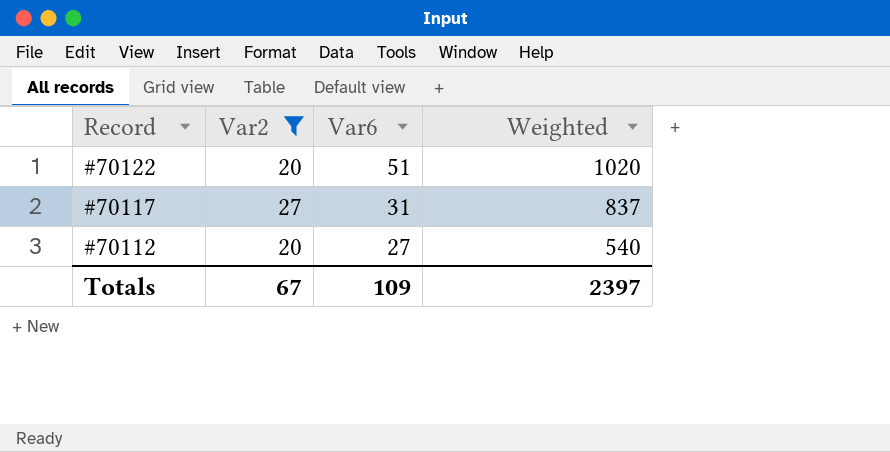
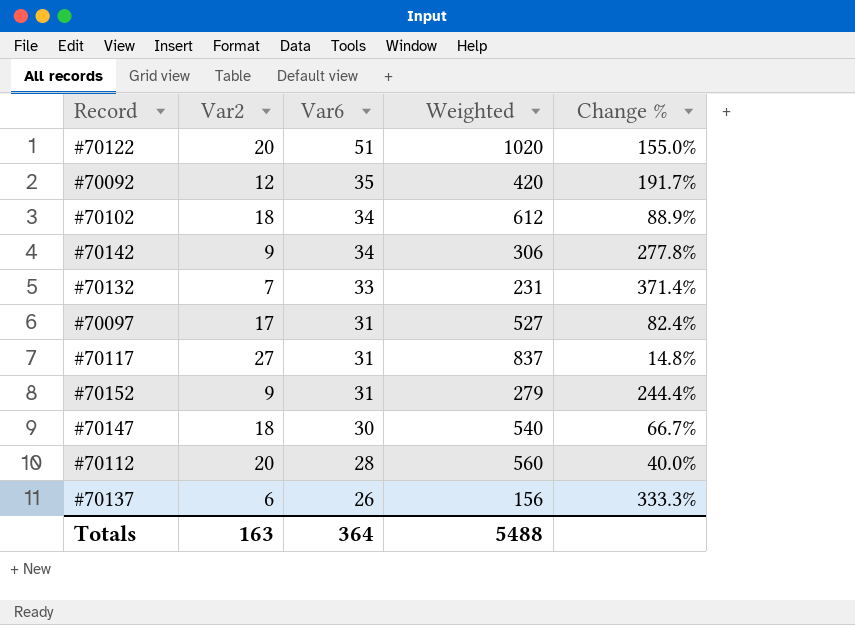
filter: Var2 >= 20 -> none
column Change % | formula: none -> ([Var6] - [Var2]) / [Var2]
#70112 | Var6: 27 -> 28
#70112 | Weighted: 540 -> 560
Totals | Var2: 67 -> 163
Totals | Var6: 109 -> 364
Totals | Weighted: 2397 -> 5488

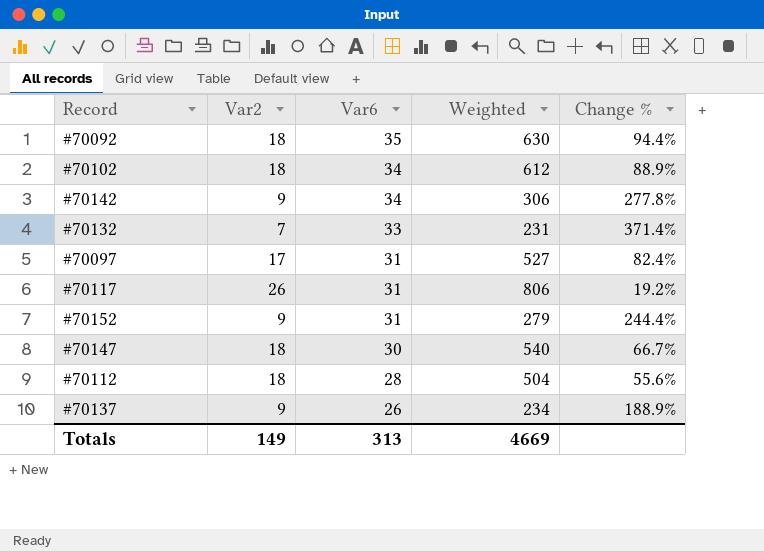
row #70122: 20 | 51 | 1020 | 155.0% -> none
#70092 | Var2: 12 -> 18
#70092 | Weighted: 420 -> 630
#70092 | Change %: 191.7% -> 94.4%
#70117 | Var2: 27 -> 26
#70117 | Weighted: 837 -> 806
#70117 | Change %: 14.8% -> 19.2%
#70112 | Var2: 20 -> 18
#70112 | Weighted: 560 -> 504
#70112 | Change %: 40.0% -> 55.6%
#70137 | Var2: 6 -> 9
#70137 | Weighted: 156 -> 234
#70137 | Change %: 333.3% -> 188.9%
Totals | Var2: 163 -> 149
Totals | Var6: 364 -> 313
Totals | Weighted: 5488 -> 4669

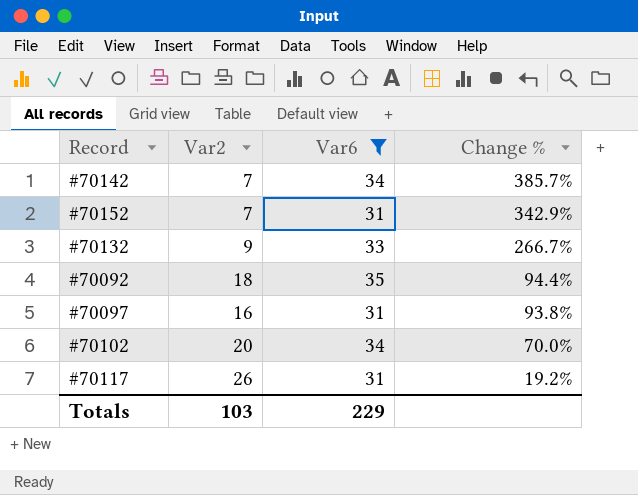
filter: none -> Var6 >= 31
row order: Var6 descending -> Change % descending
column Weighted | formula: [Var2] * [Var6] -> none
#70142 | Var2: 9 -> 7
#70142 | Change %: 277.8% -> 385.7%
#70152 | Var2: 9 -> 7
#70152 | Change %: 244.4% -> 342.9%
#70132 | Var2: 7 -> 9
#70132 | Change %: 371.4% -> 266.7%
#70097 | Var2: 17 -> 16
#70097 | Change %: 82.4% -> 93.8%
#70102 | Var2: 18 -> 20
#70102 | Change %: 88.9% -> 70.0%
Totals | Var2: 149 -> 103
Totals | Var6: 313 -> 229

